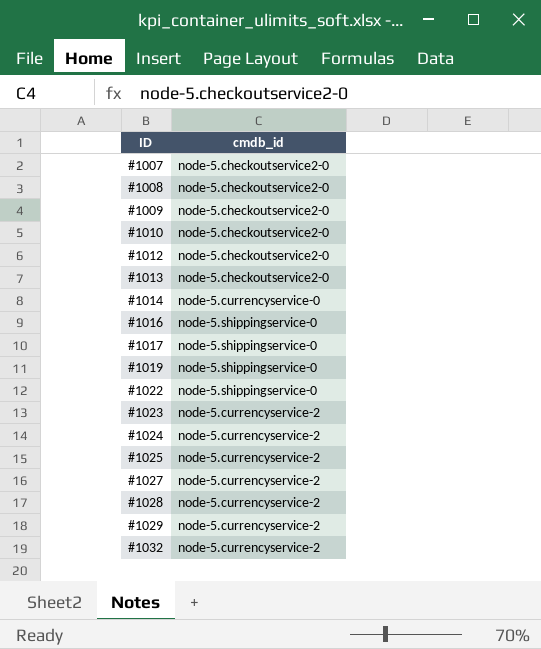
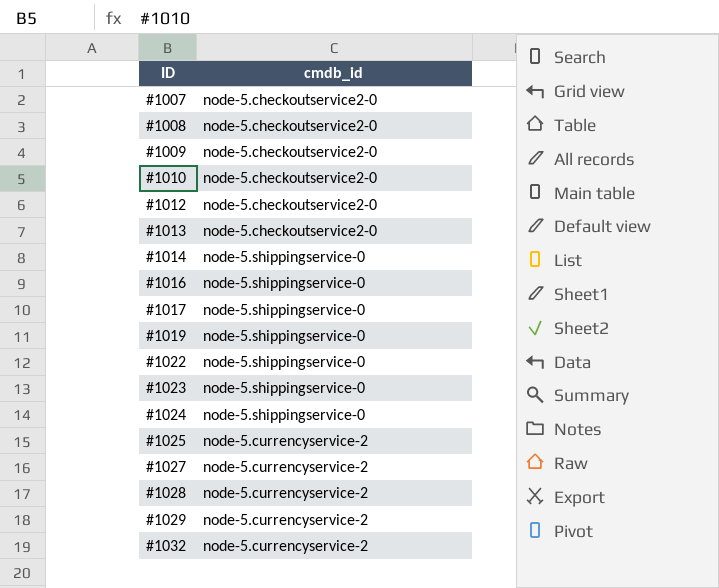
#1014 | cmdb_id: node-5.currencyservice-0 -> node-5.shippingservice-0
#1023 | cmdb_id: node-5.currencyservice-2 -> node-5.shippingservice-0
#1024 | cmdb_id: node-5.currencyservice-2 -> node-5.shippingservice-0

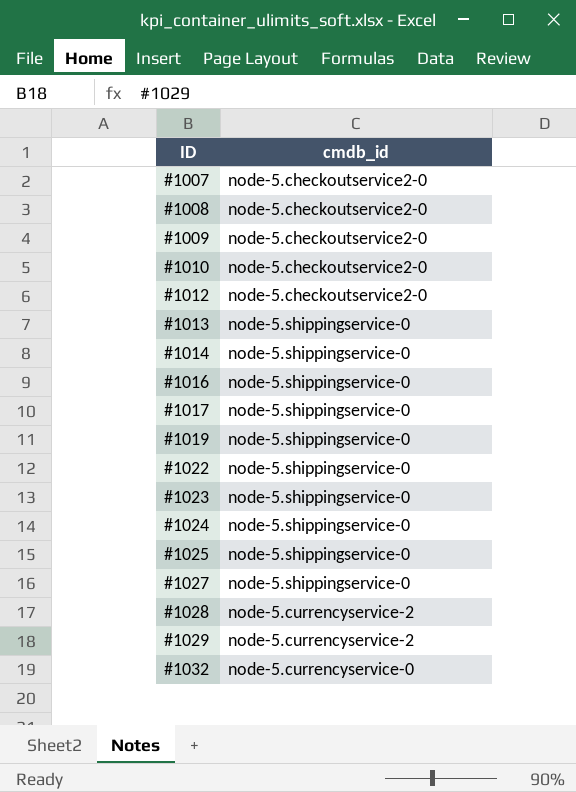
#1013 | cmdb_id: node-5.checkoutservice2-0 -> node-5.shippingservice-0
#1025 | cmdb_id: node-5.currencyservice-2 -> node-5.shippingservice-0
#1027 | cmdb_id: node-5.currencyservice-2 -> node-5.shippingservice-0
#1032 | cmdb_id: node-5.currencyservice-2 -> node-5.currencyservice-0

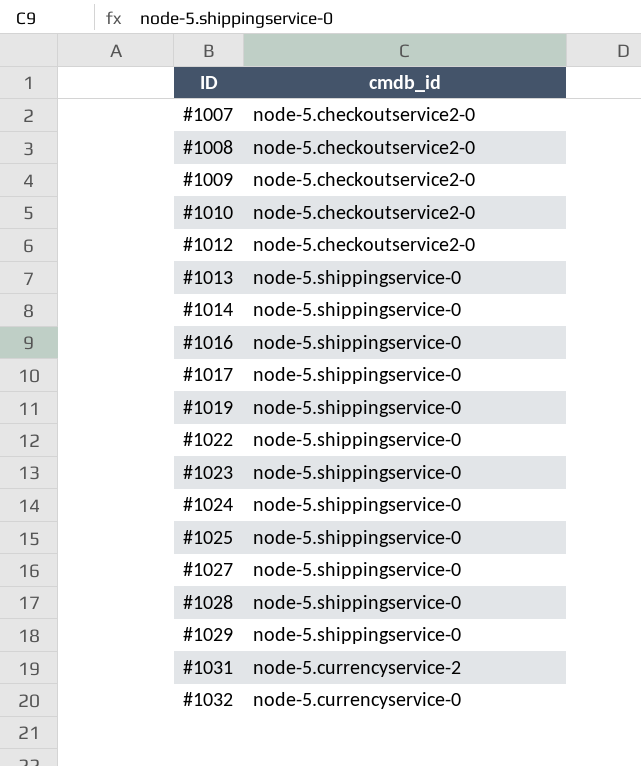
#1028 | cmdb_id: node-5.currencyservice-2 -> node-5.shippingservice-0
#1029 | cmdb_id: node-5.currencyservice-2 -> node-5.shippingservice-0
row #1031: none -> node-5.currencyservice-2

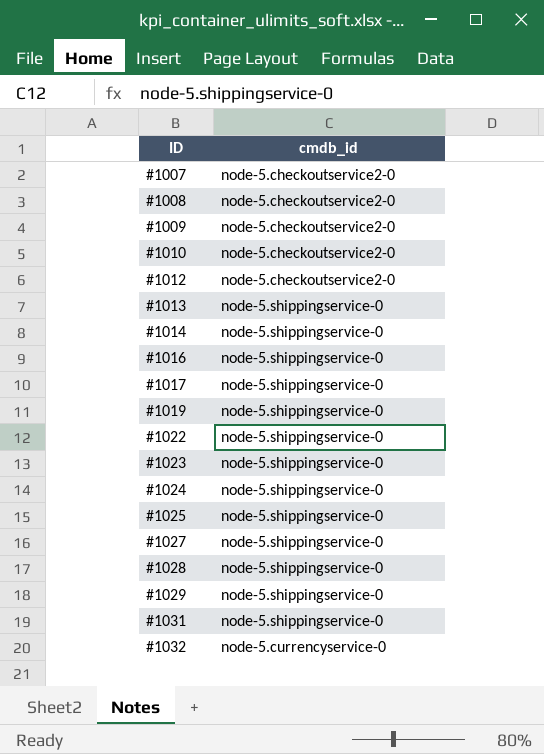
#1031 | cmdb_id: node-5.currencyservice-2 -> node-5.shippingservice-0

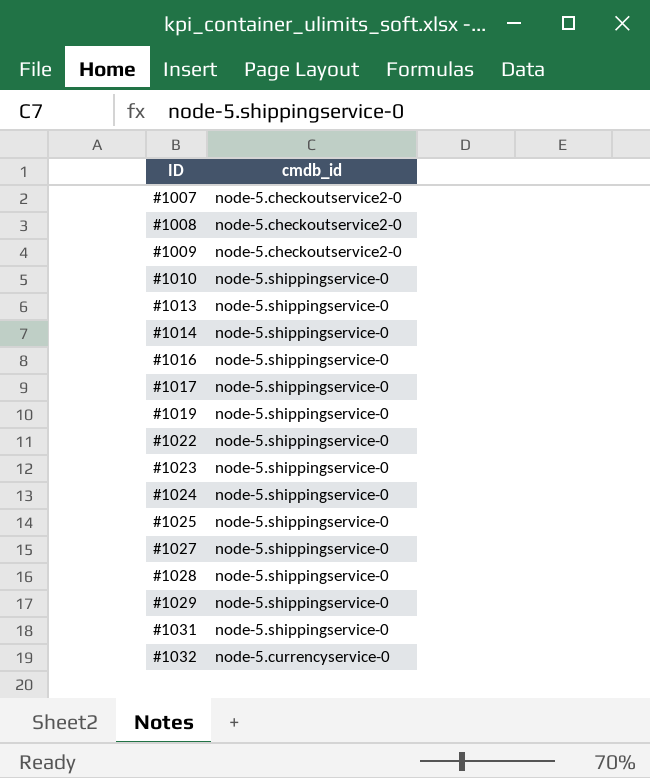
row #1012: node-5.checkoutservice2-0 -> none
#1010 | cmdb_id: node-5.checkoutservice2-0 -> node-5.shippingservice-0

